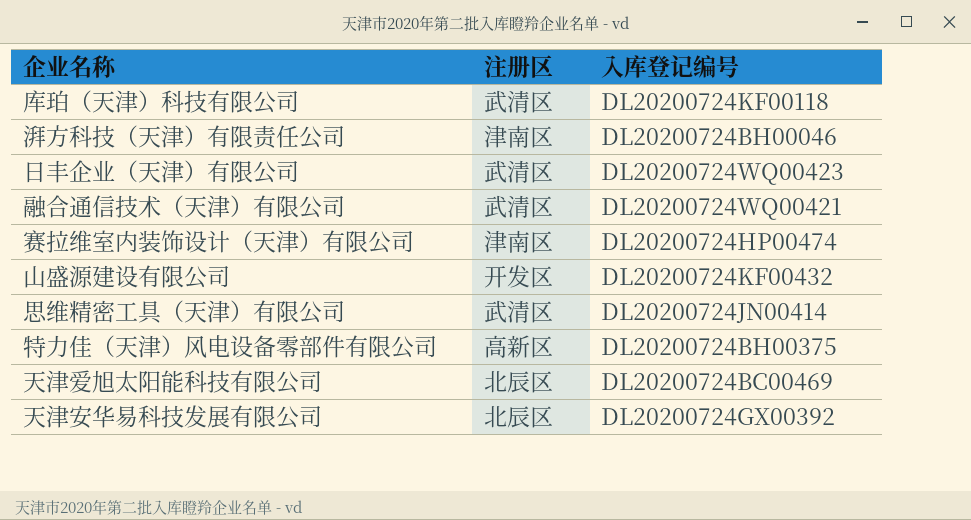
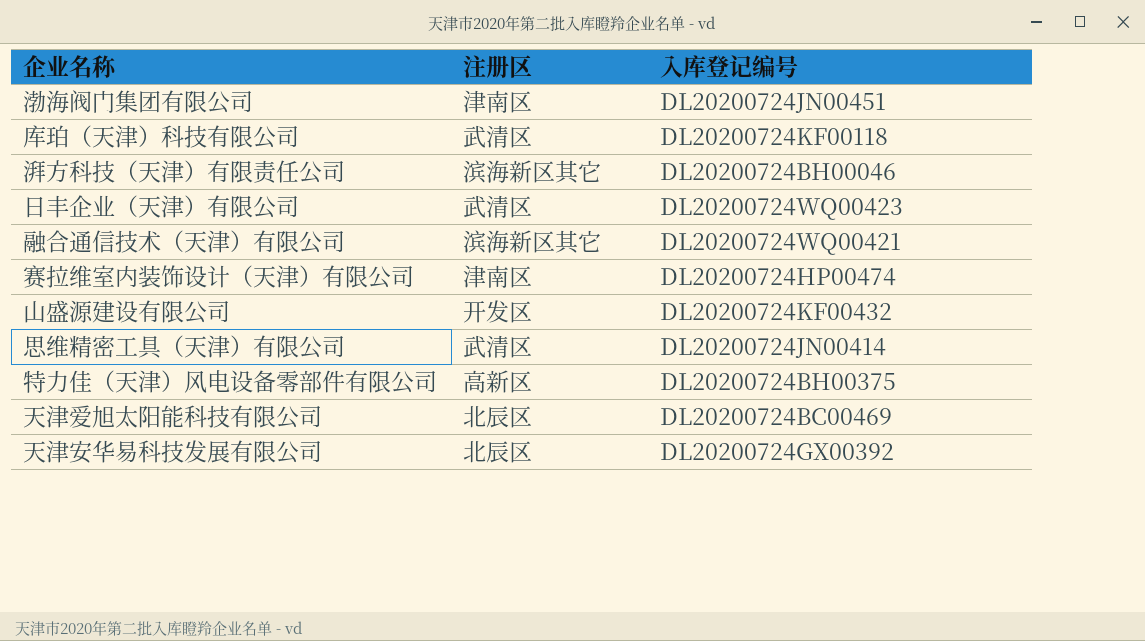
row 渤海阀门集团有限公司: none -> 津南区 | DL20200724JN00451
湃方科技（天津）有限责任公司 | 注册区: 津南区 -> 滨海新区其它
融合通信技术（天津）有限公司 | 注册区: 武清区 -> 滨海新区其它

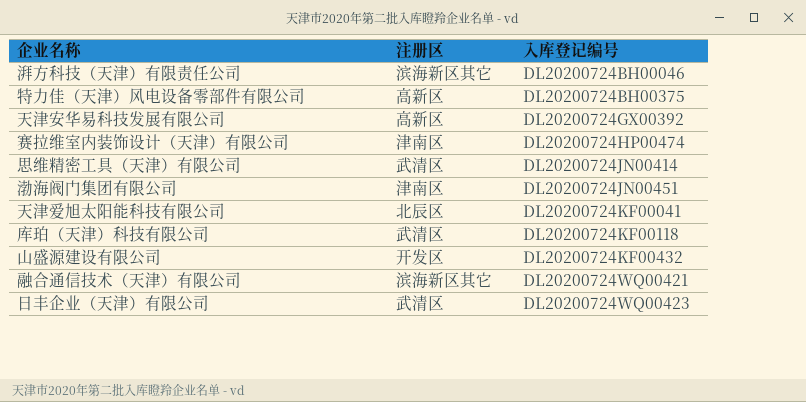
row order: none -> 入库登记编号 ascending
天津安华易科技发展有限公司 | 注册区: 北辰区 -> 高新区
天津爱旭太阳能科技有限公司 | 入库登记编号: DL20200724BC00469 -> DL20200724KF00041

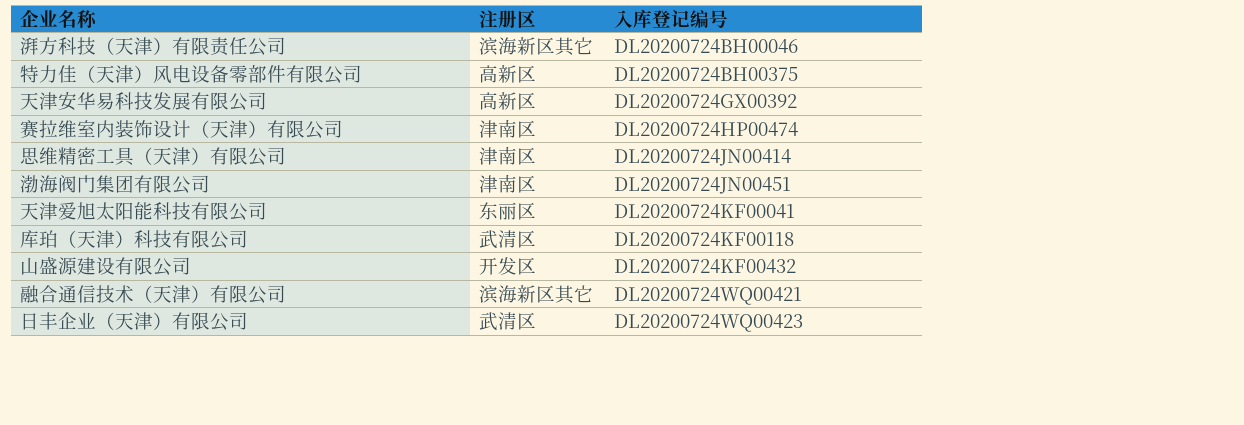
思维精密工具（天津）有限公司 | 注册区: 武清区 -> 津南区
天津爱旭太阳能科技有限公司 | 注册区: 北辰区 -> 东丽区

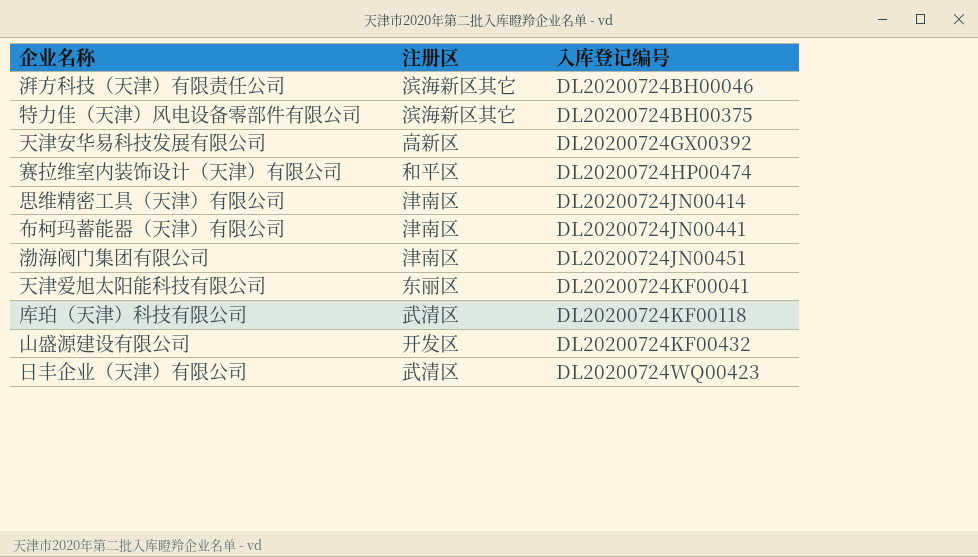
row 融合通信技术（天津）有限公司: 滨海新区其它 | DL20200724WQ00421 -> none
特力佳（天津）风电设备零部件有限公司 | 注册区: 高新区 -> 滨海新区其它
赛拉维室内装饰设计（天津）有限公司 | 注册区: 津南区 -> 和平区
row 布柯玛蓄能器（天津）有限公司: none -> 津南区 | DL20200724JN00441

